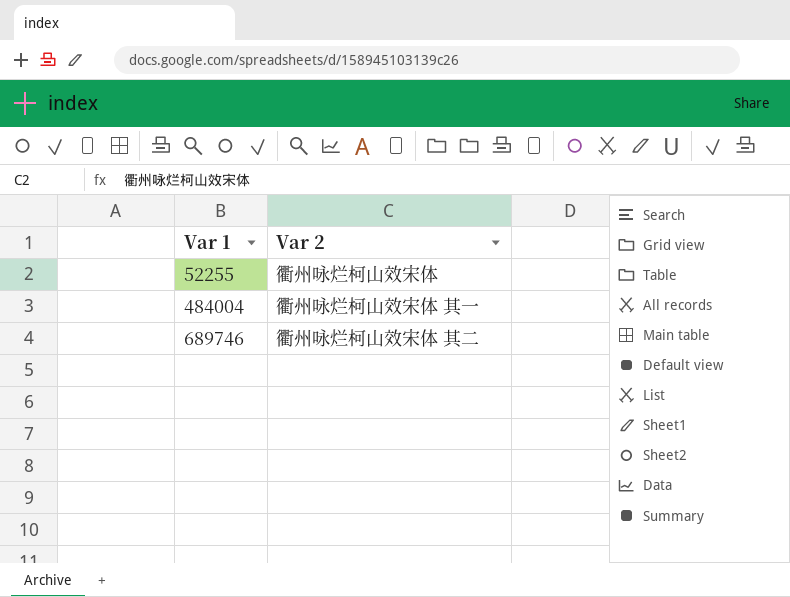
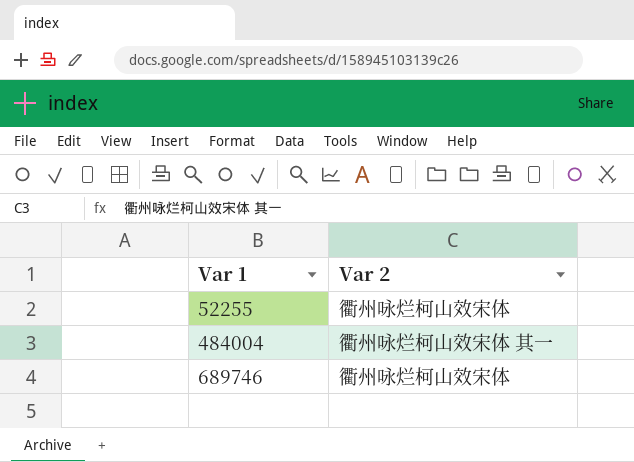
689746 | Var 2: 衢州咏烂柯山效宋体 其二 -> 衢州咏烂柯山效宋体

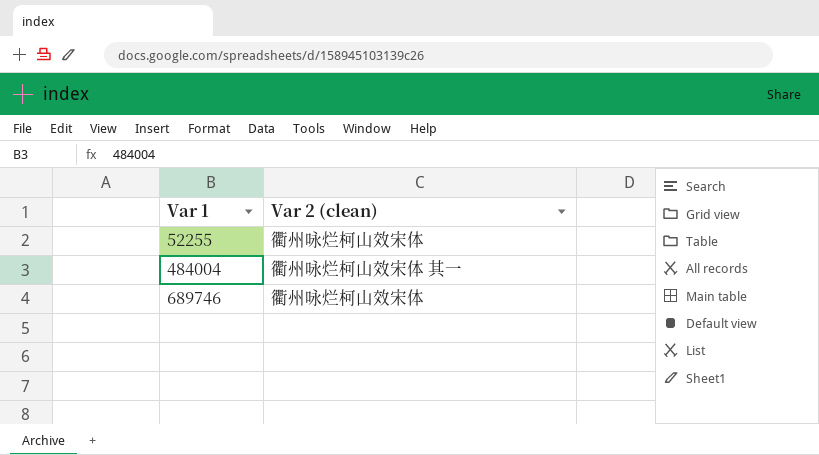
column name: Var 2 -> Var 2 (clean)

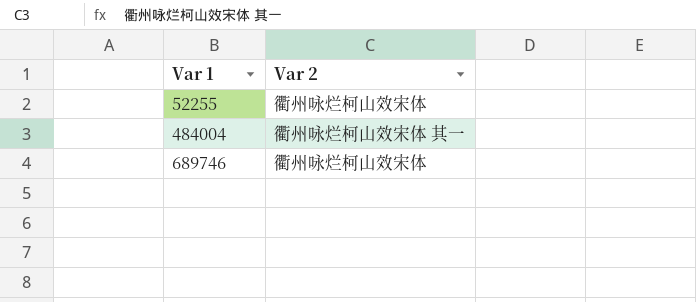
column name: Var 2 (clean) -> Var 2

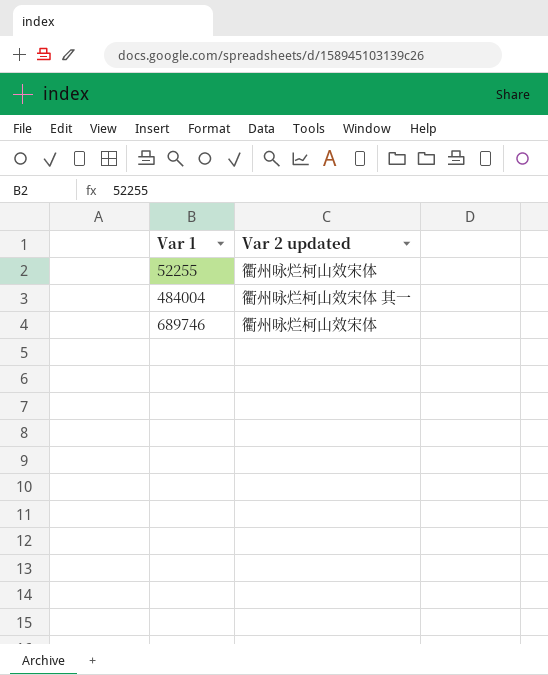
column name: Var 2 -> Var 2 updated

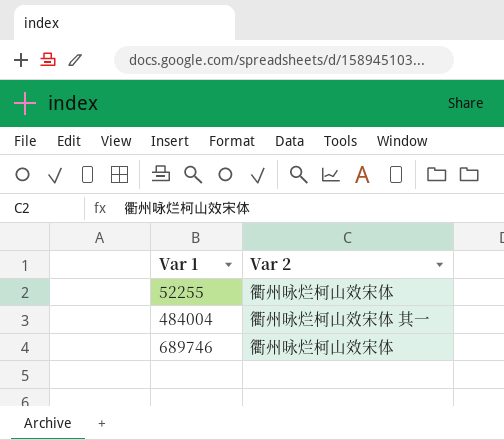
column name: Var 2 updated -> Var 2

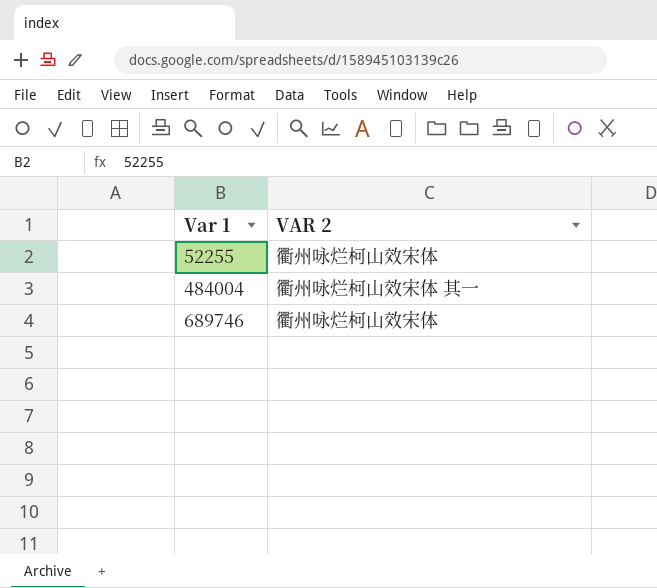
column name: Var 2 -> VAR 2

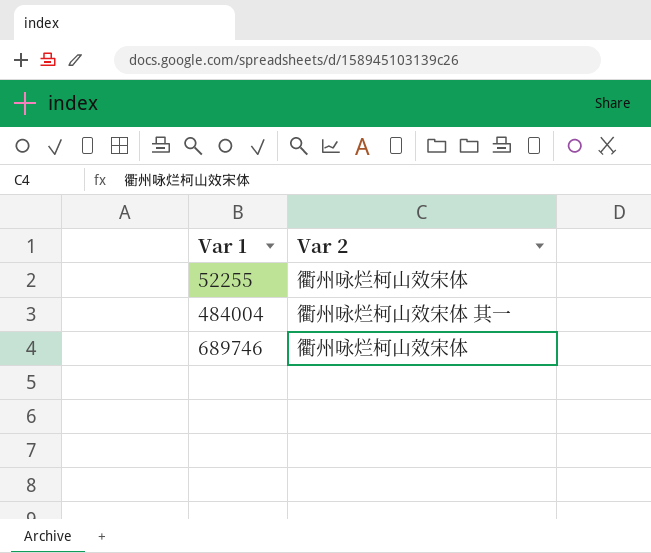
column name: VAR 2 -> Var 2

